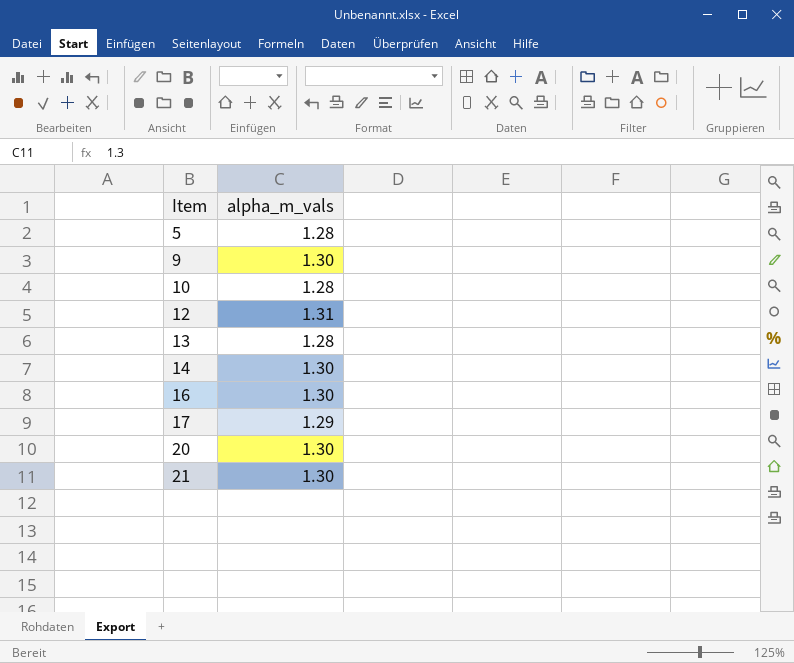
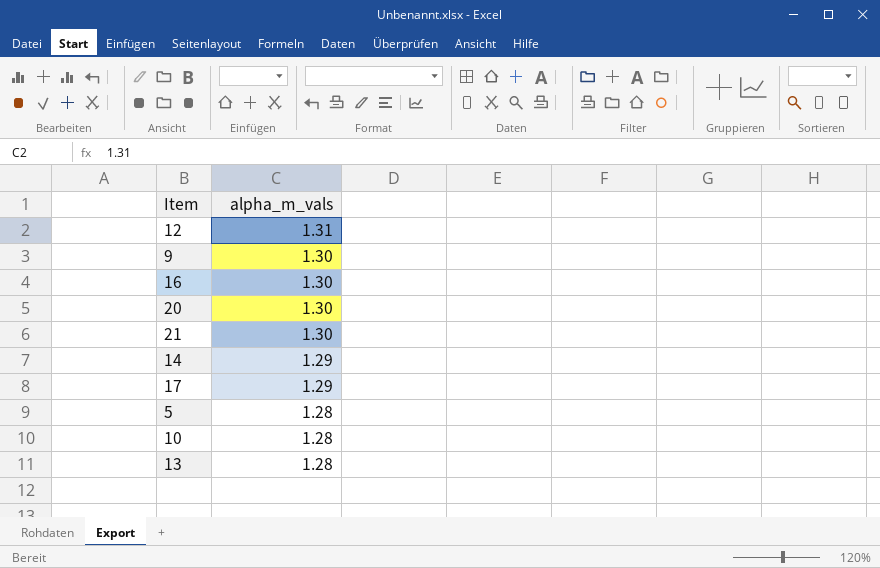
row order: Item ascending -> alpha_m_vals descending
14 | alpha_m_vals: 1.30 -> 1.29

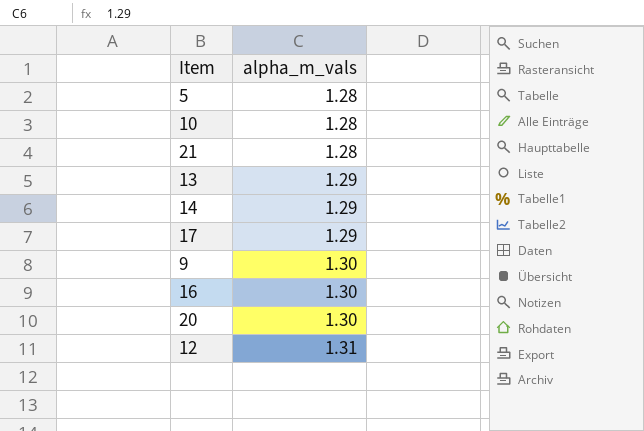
row order: alpha_m_vals descending -> alpha_m_vals ascending
21 | alpha_m_vals: 1.30 -> 1.28
13 | alpha_m_vals: 1.28 -> 1.29

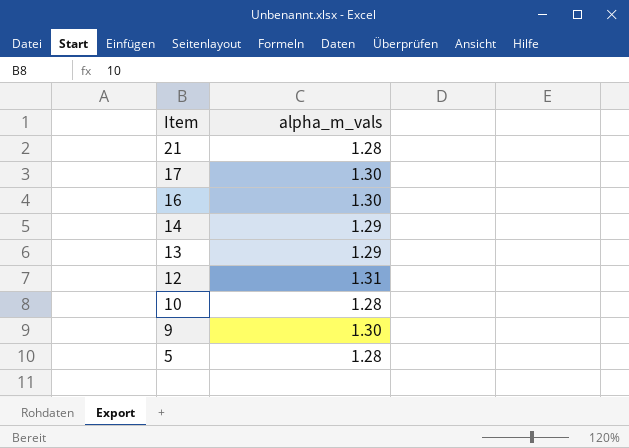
row order: alpha_m_vals ascending -> Item descending
row 20: 1.30 -> none
17 | alpha_m_vals: 1.29 -> 1.30

